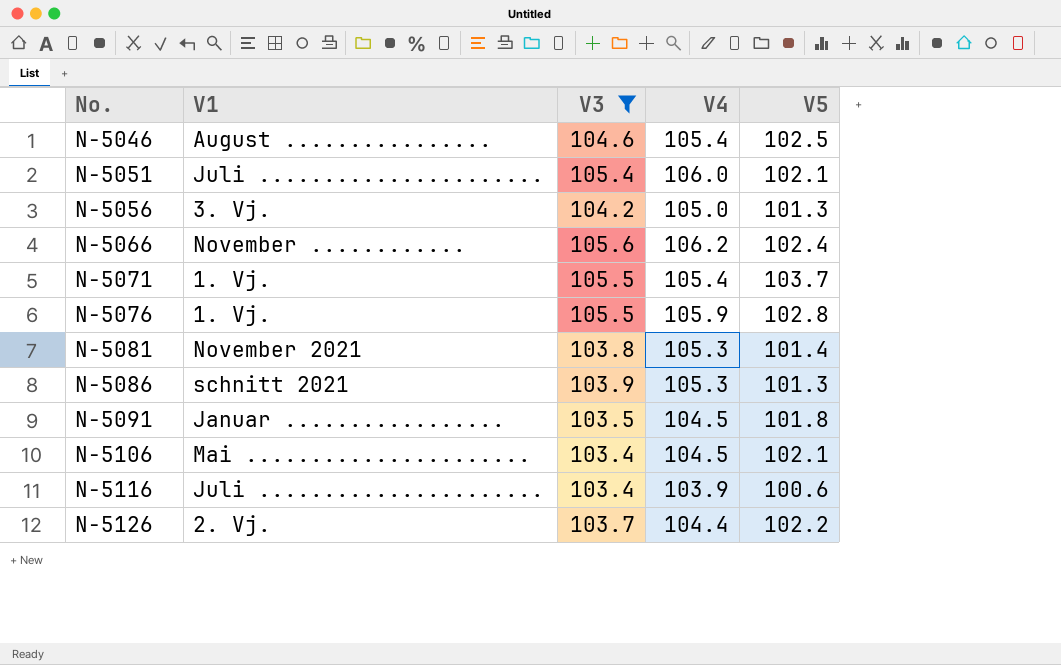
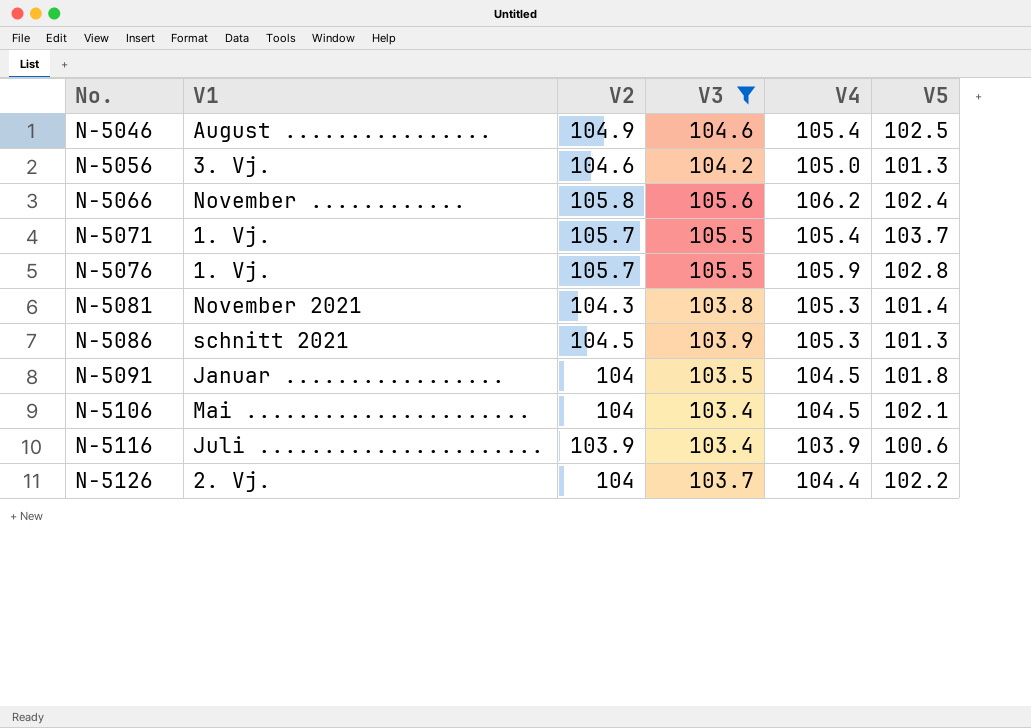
column V2 | position: none -> 3
row N-5051: Juli ...................... | 105.4 | 106.0 | 102.1 -> none

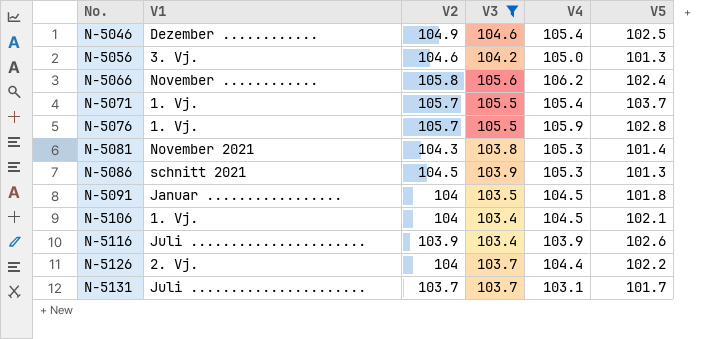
N-5046 | V1: August ................ -> Dezember ............
N-5106 | V1: Mai ...................... -> 1. Vj.
N-5116 | V5: 100.6 -> 102.6
row N-5131: none -> Juli ...................... | 103.7 | 103.7 | 103.1 | 101.7

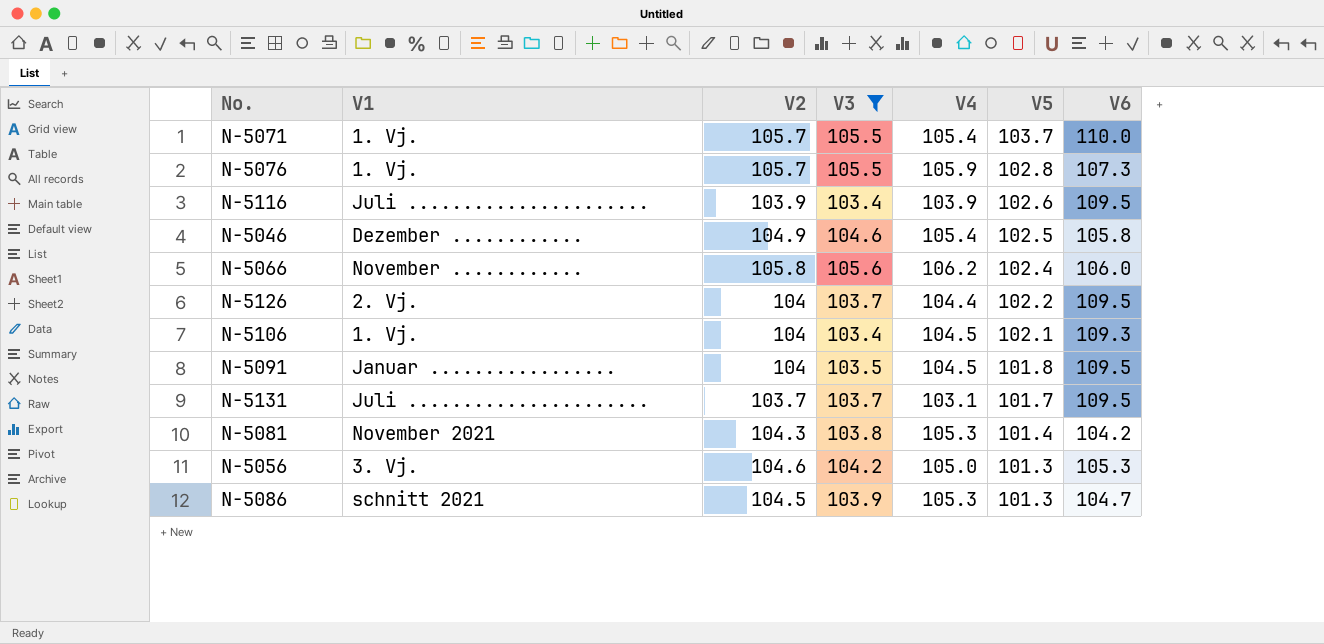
row order: No. ascending -> V5 descending
column V6 | position: none -> 7

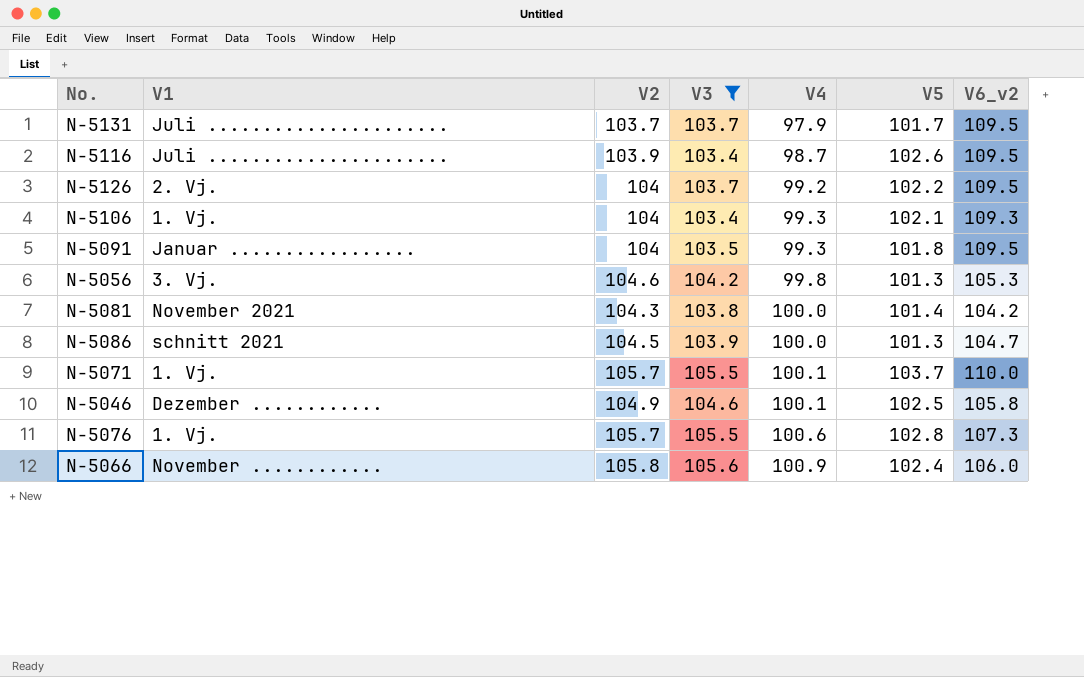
row order: V5 descending -> V4 ascending
column name: V6 -> V6_v2
N-5131 | V4: 103.1 -> 97.9
N-5116 | V4: 103.9 -> 98.7
N-5126 | V4: 104.4 -> 99.2
N-5106 | V4: 104.5 -> 99.3
N-5091 | V4: 104.5 -> 99.3
N-5056 | V4: 105.0 -> 99.8
N-5081 | V4: 105.3 -> 100.0
N-5086 | V4: 105.3 -> 100.0
N-5071 | V4: 105.4 -> 100.1
N-5046 | V4: 105.4 -> 100.1
N-5076 | V4: 105.9 -> 100.6
N-5066 | V4: 106.2 -> 100.9

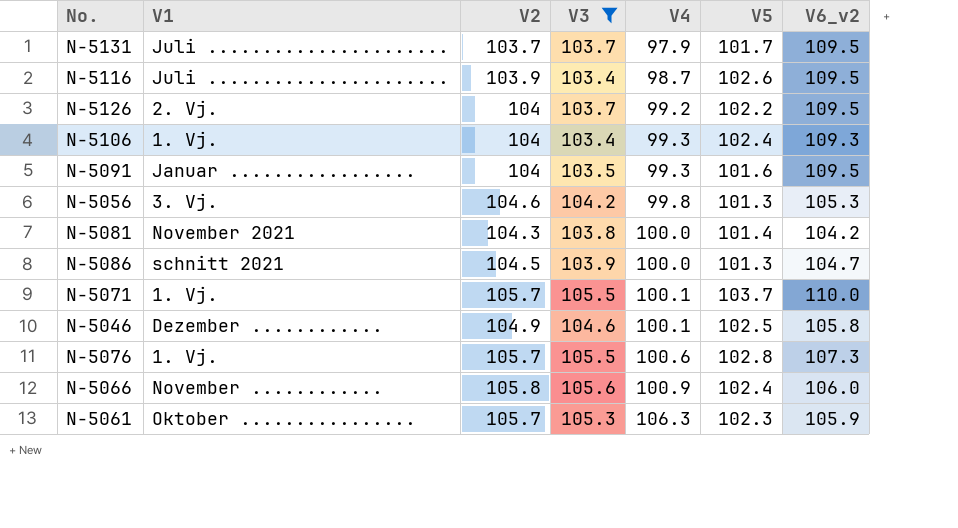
N-5106 | V5: 102.1 -> 102.4
N-5091 | V5: 101.8 -> 101.6
row N-5061: none -> Oktober ................ | 105.7 | 105.3 | 106.3 | 102.3 | 105.9

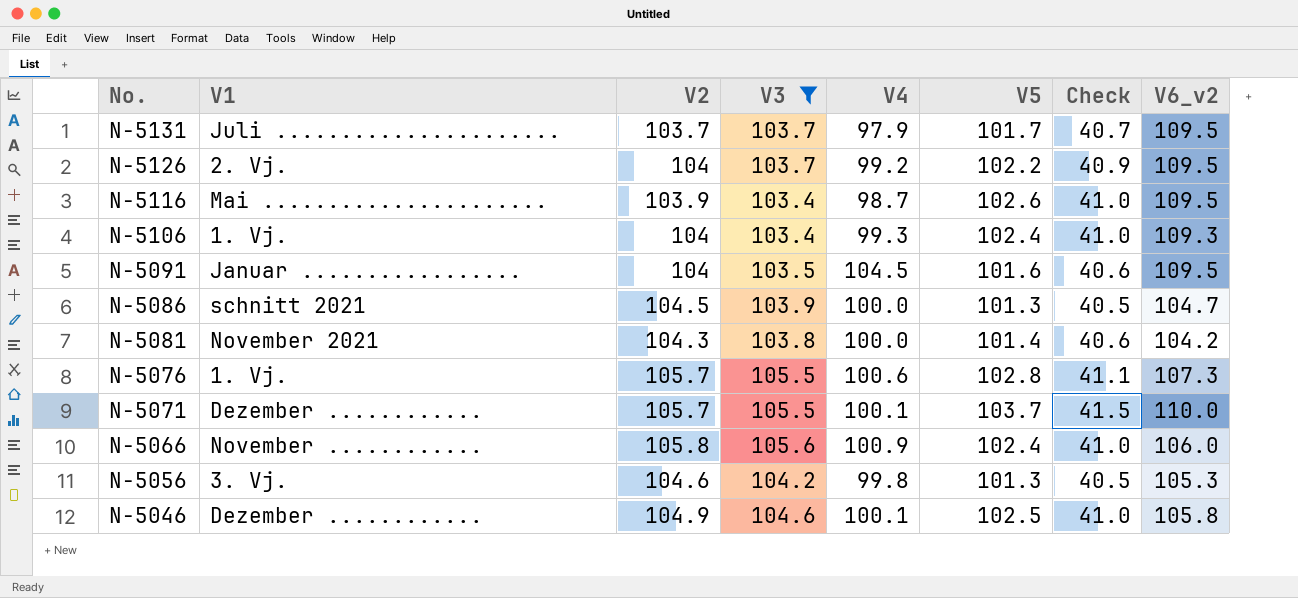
row order: V4 ascending -> No. descending
column Check | formula: none -> [V5] * 0.4
row N-5061: Oktober ................ | 105.7 | 105.3 | 106.3 | 102.3 | 105.9 -> none
N-5116 | V1: Juli ...................... -> Mai ......................
N-5091 | V4: 99.3 -> 104.5
N-5071 | V1: 1. Vj. -> Dezember ............

